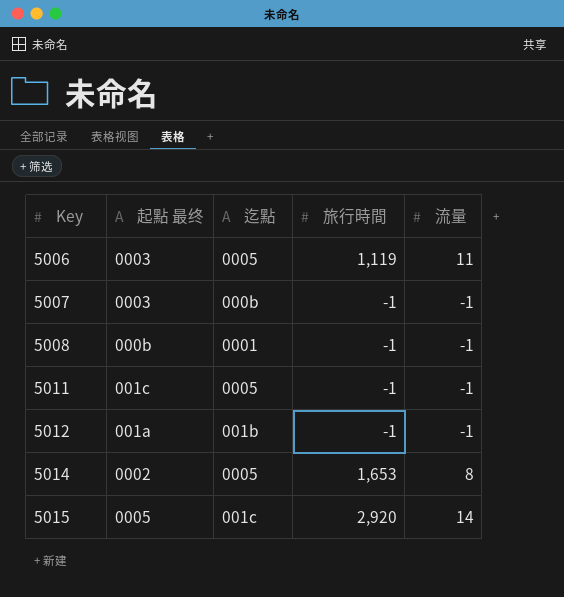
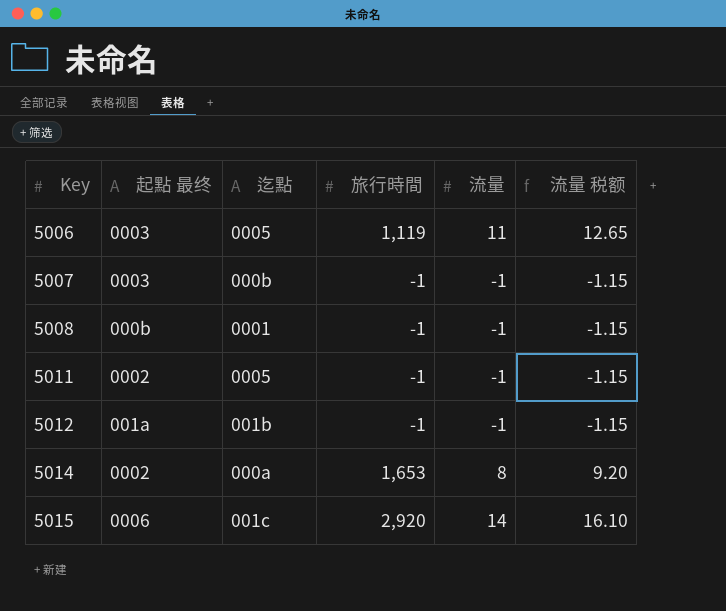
column 流量 税额 | formula: none -> [流量] * 1.15
5011 | 起點 最终: 001c -> 0002
5014 | 迄點: 0005 -> 000a
5015 | 起點 最终: 0005 -> 0006

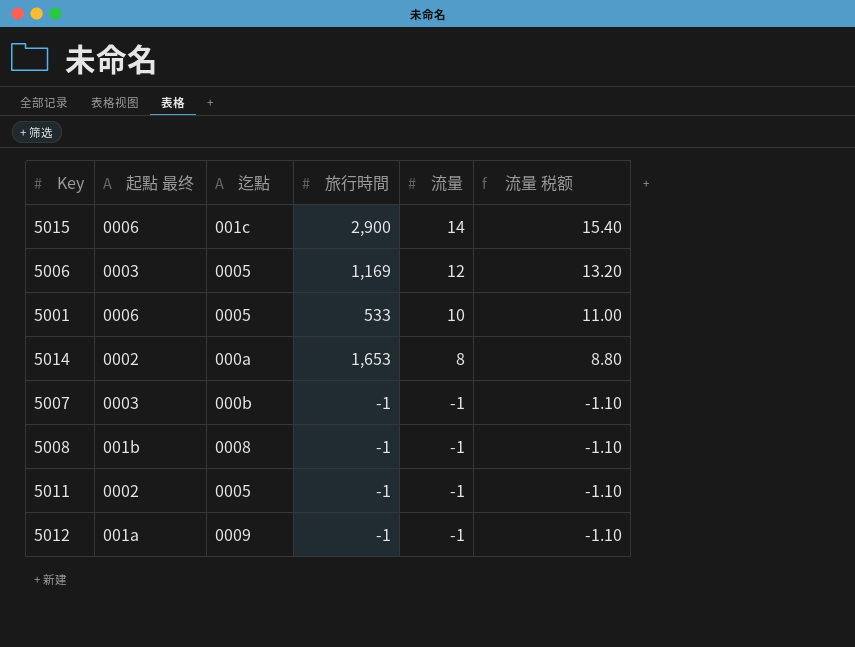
row order: Key ascending -> 流量 descending
column 流量 税额 | formula: [流量] * 1.15 -> [流量] * 1.1
5015 | 旅行時間: 2,920 -> 2,900
5006 | 旅行時間: 1,119 -> 1,169
5006 | 流量: 11 -> 12
row 5001: none -> 0006 | 0005 | 533 | 10 | 11.00
5008 | 起點 最终: 000b -> 001b
5008 | 迄點: 0001 -> 0008
5012 | 迄點: 001b -> 0009

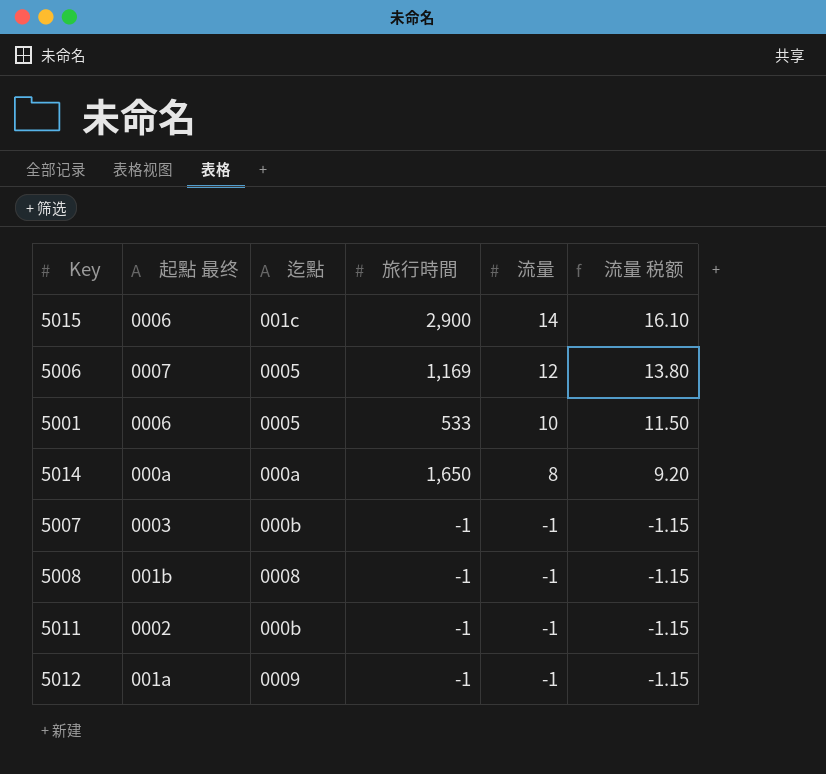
column 流量 税额 | formula: [流量] * 1.1 -> [流量] * 1.15
5006 | 起點 最终: 0003 -> 0007
5014 | 起點 最终: 0002 -> 000a
5014 | 旅行時間: 1,653 -> 1,650
5011 | 迄點: 0005 -> 000b

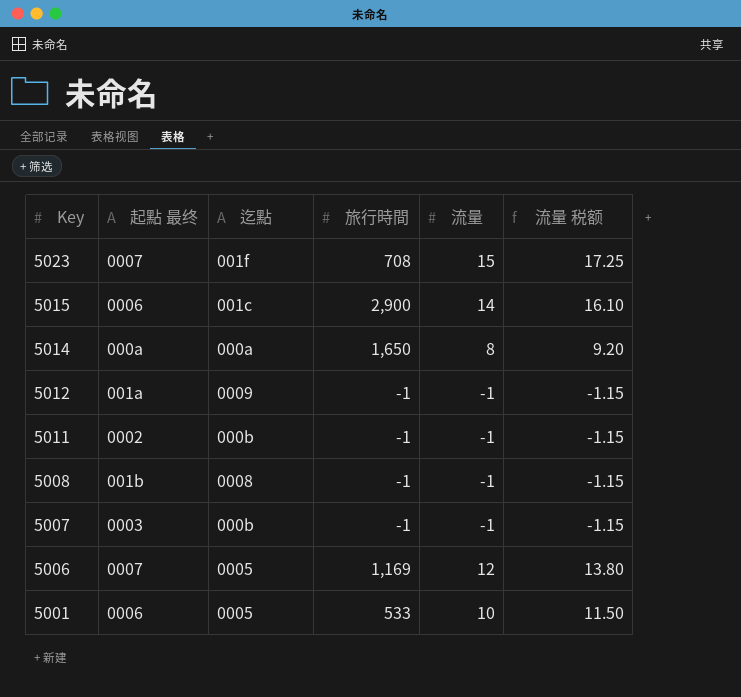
row order: 流量 descending -> Key descending
row 5023: none -> 0007 | 001f | 708 | 15 | 17.25

